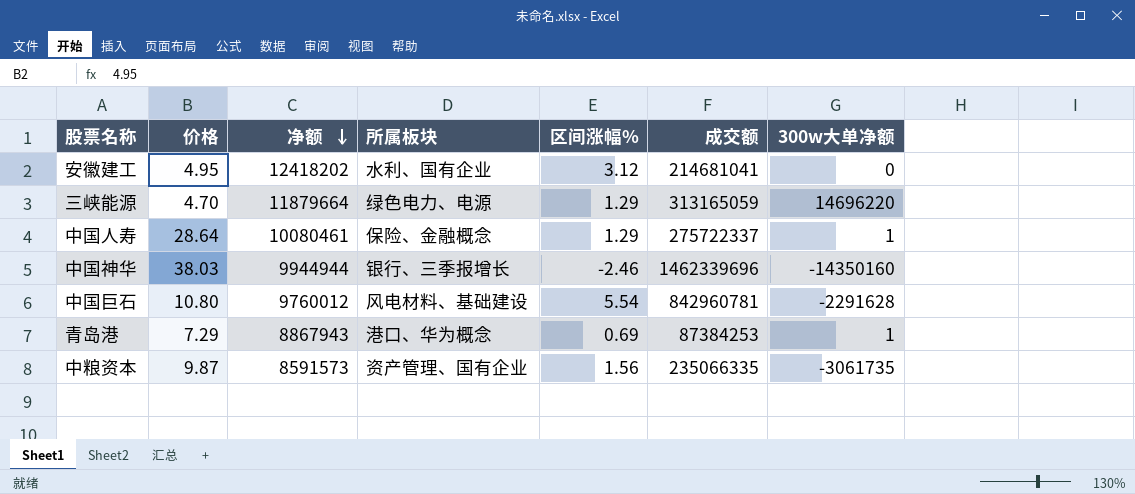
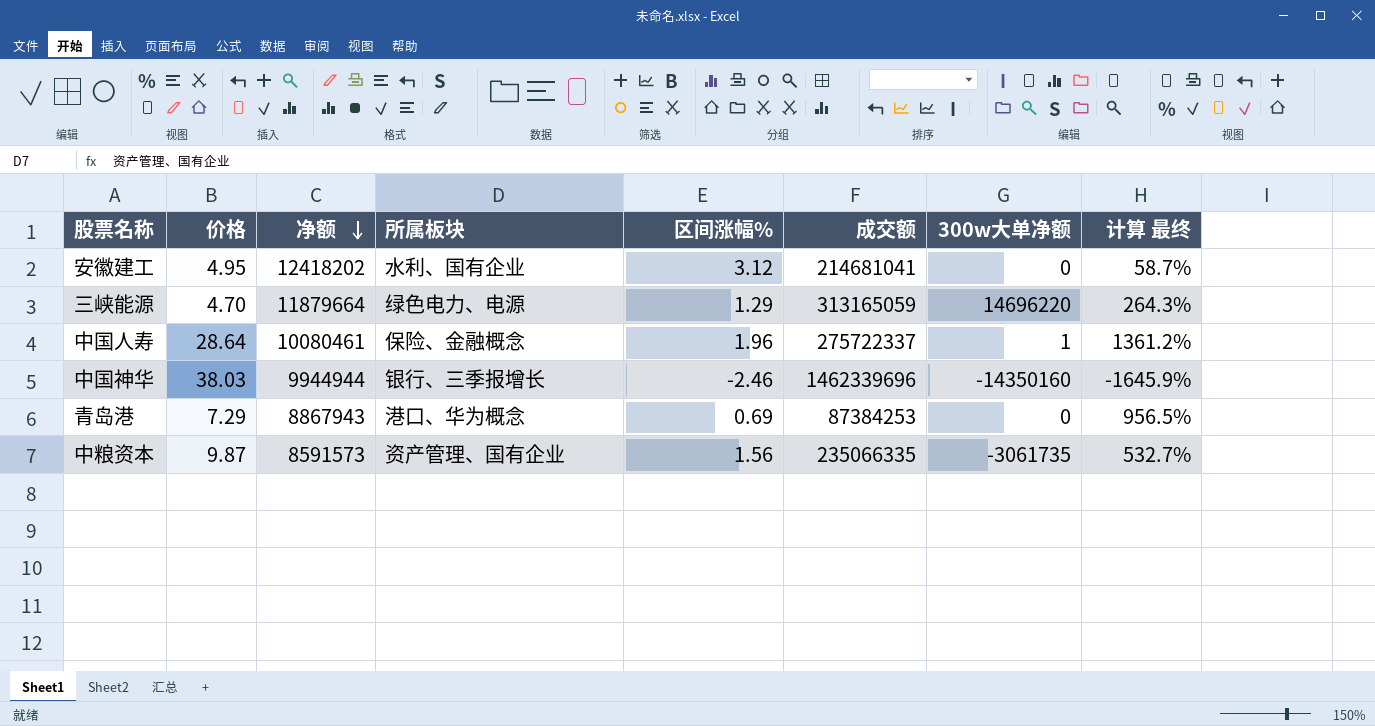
column 计算 最终 | formula: none -> ([价格] - [区间涨幅%]) / [区间涨幅%]
row 中国巨石: 10.80 | 9760012 | 风电材料、基础建设 | 5.54 | 842960781 | -2291628 -> none
中国人寿 | 区间涨幅%: 1.29 -> 1.96
青岛港 | 300w大单净额: 1 -> 0

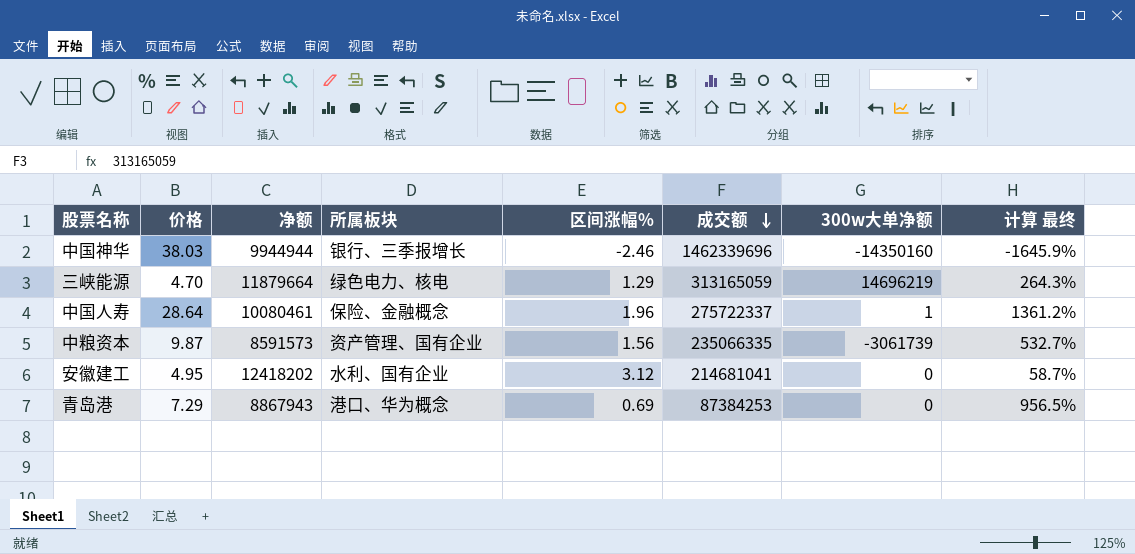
row order: 净额 descending -> 成交额 descending
三峡能源 | 所属板块: 绿色电力、电源 -> 绿色电力、核电
三峡能源 | 300w大单净额: 14696220 -> 14696219
中粮资本 | 300w大单净额: -3061735 -> -3061739

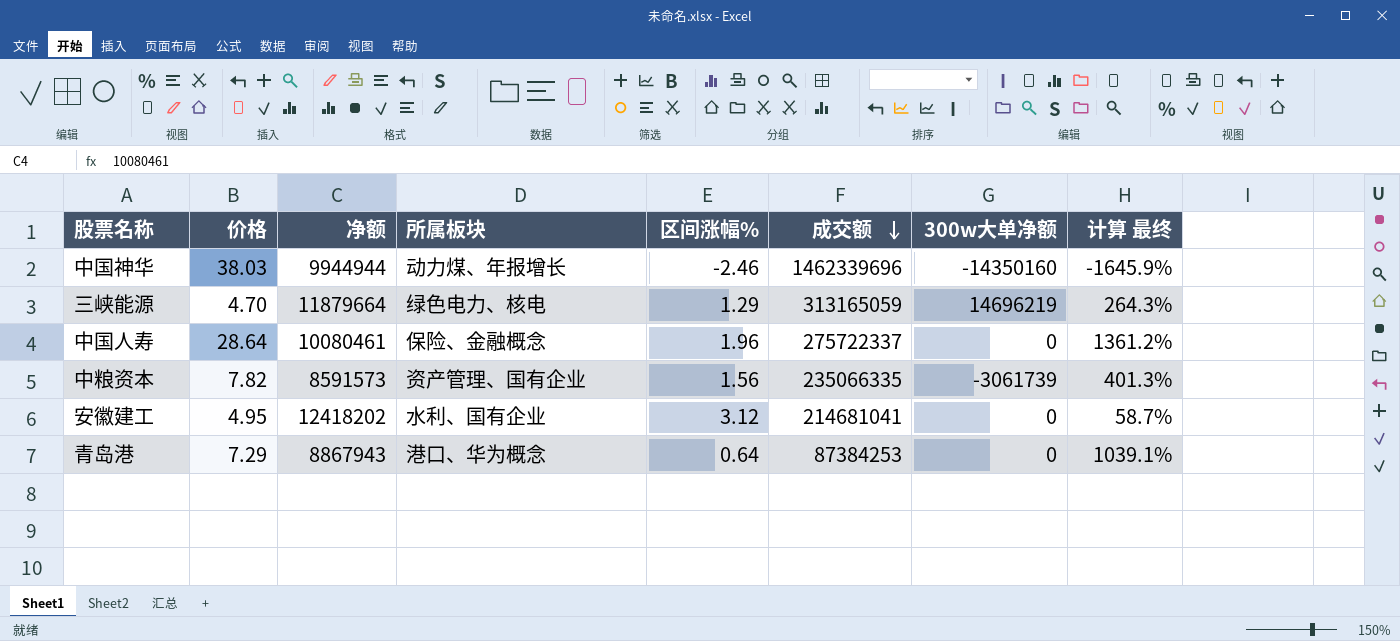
中国神华 | 所属板块: 银行、三季报增长 -> 动力煤、年报增长
中国人寿 | 300w大单净额: 1 -> 0
中粮资本 | 价格: 9.87 -> 7.82
中粮资本 | 计算 最终: 532.7% -> 401.3%
青岛港 | 区间涨幅%: 0.69 -> 0.64
青岛港 | 计算 最终: 956.5% -> 1039.1%

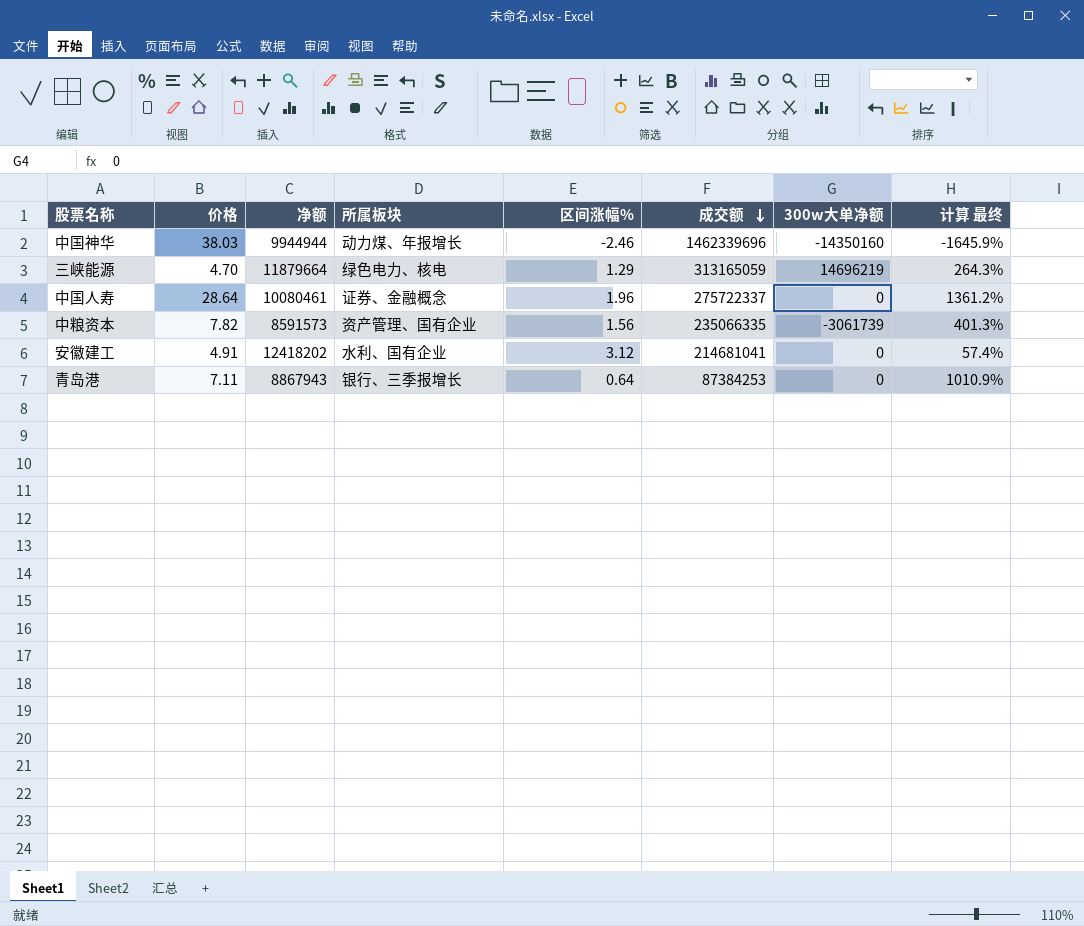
中国人寿 | 所属板块: 保险、金融概念 -> 证券、金融概念
安徽建工 | 价格: 4.95 -> 4.91
安徽建工 | 计算 最终: 58.7% -> 57.4%
青岛港 | 价格: 7.29 -> 7.11
青岛港 | 所属板块: 港口、华为概念 -> 银行、三季报增长
青岛港 | 计算 最终: 1039.1% -> 1010.9%

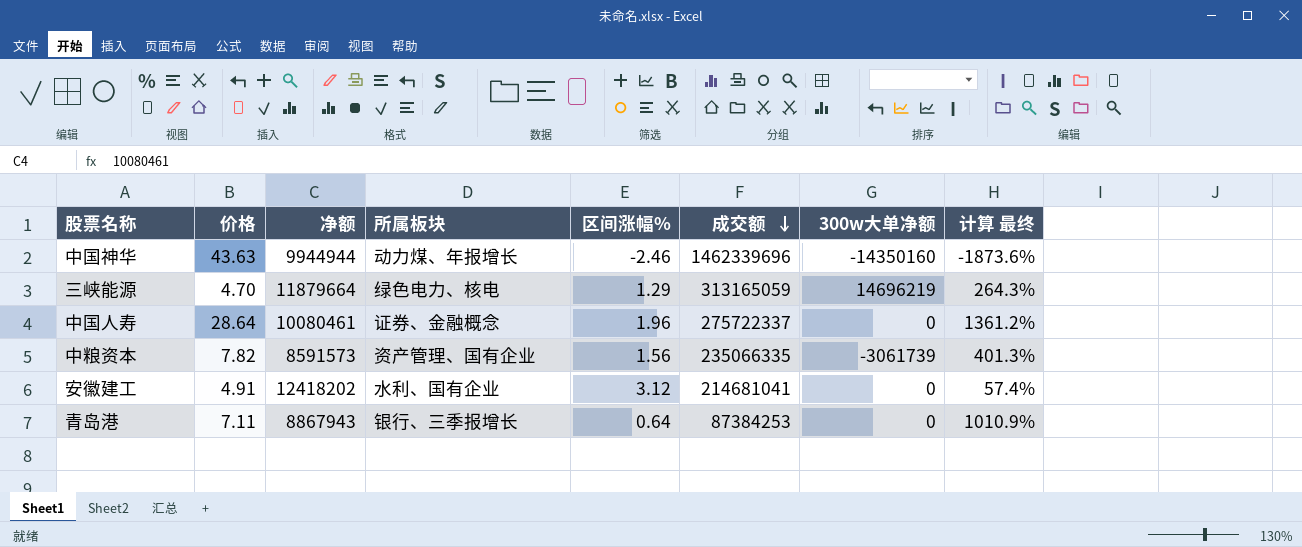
中国神华 | 价格: 38.03 -> 43.63
中国神华 | 计算 最终: -1645.9% -> -1873.6%

